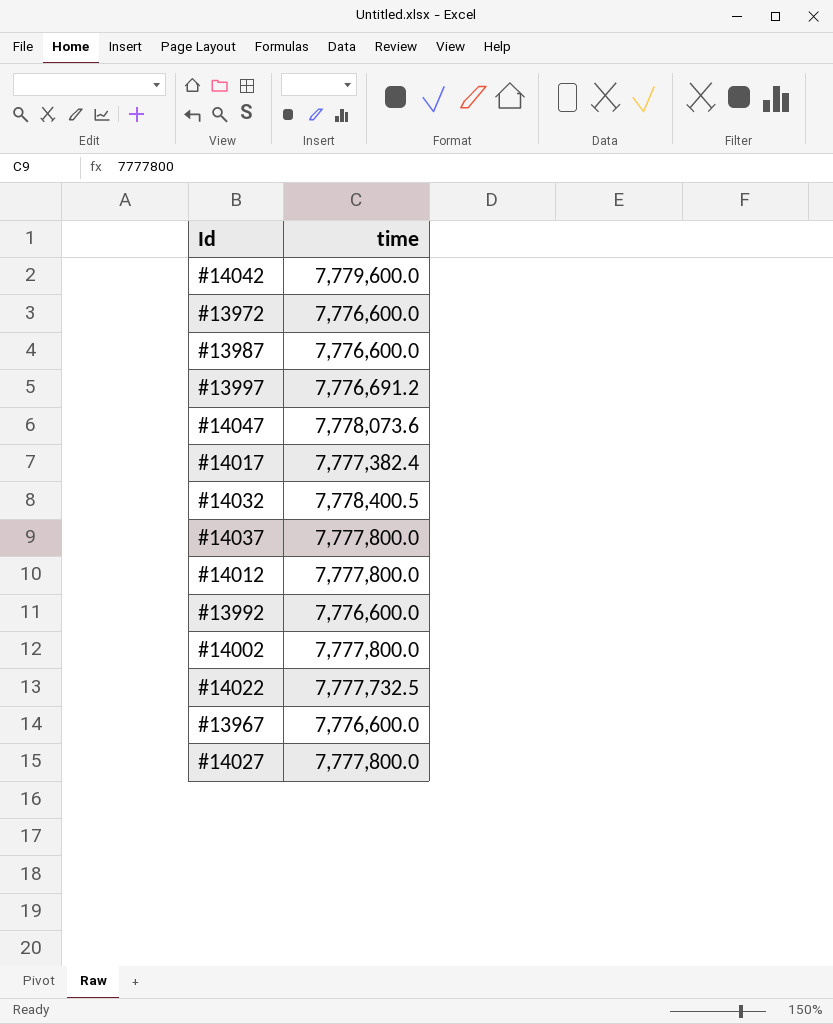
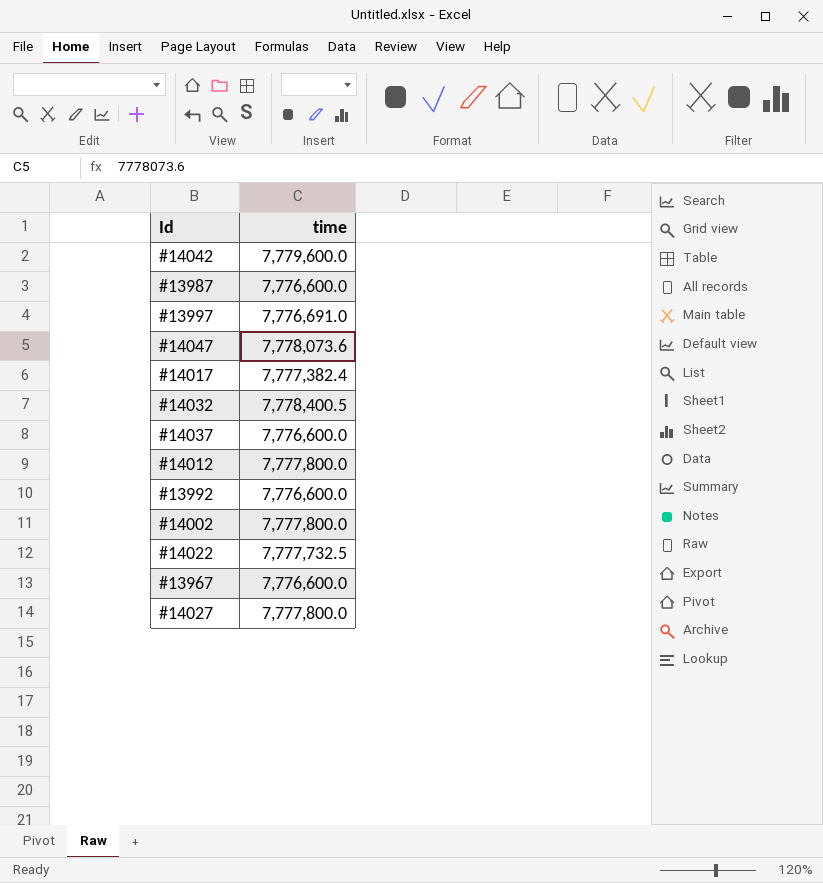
row #13972: 7,776,600.0 -> none
#13997 | time: 7,776,691.2 -> 7,776,691.0
#14037 | time: 7,777,800.0 -> 7,776,600.0

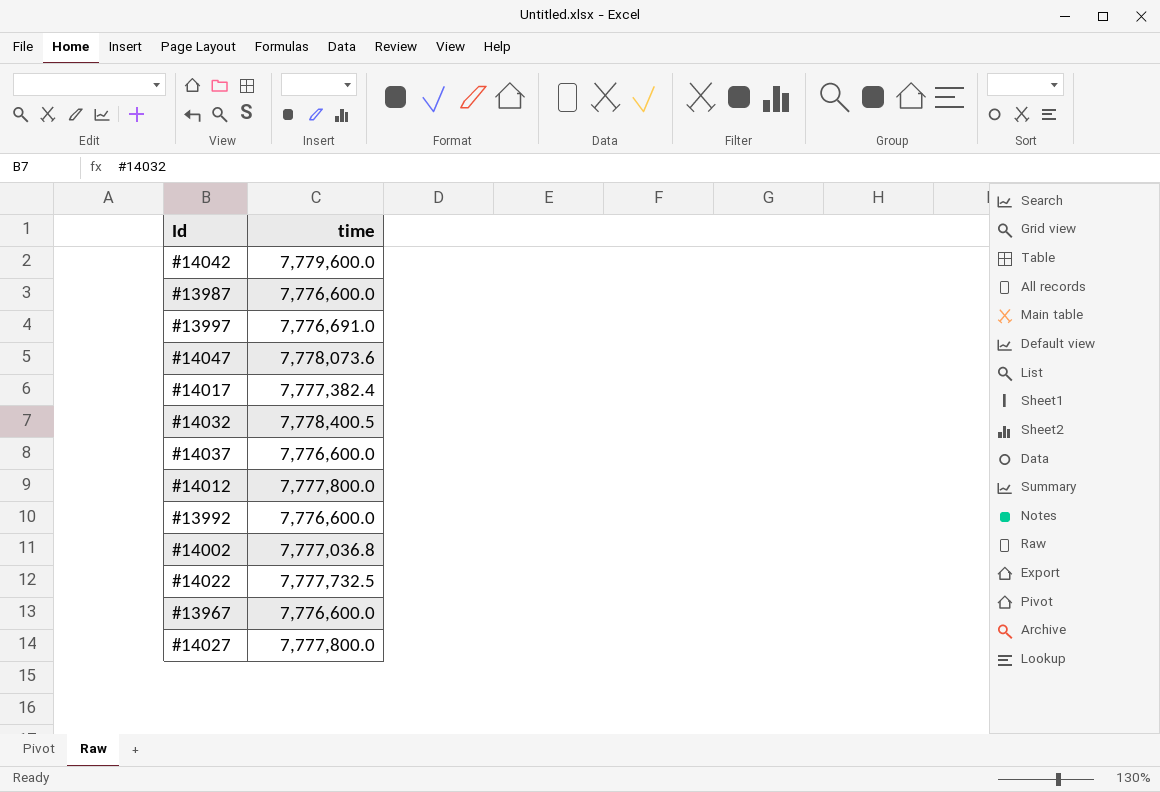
#14002 | time: 7,777,800.0 -> 7,777,036.8

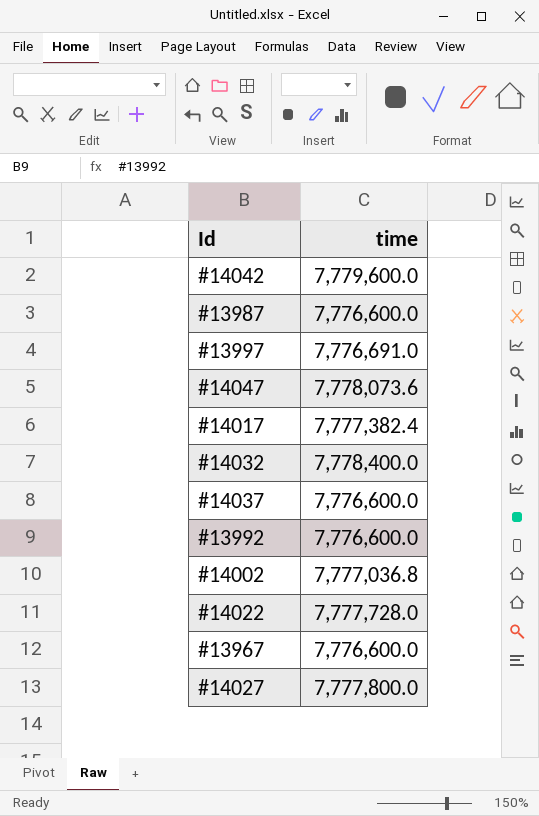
row #14012: 7,777,800.0 -> none
#14032 | time: 7,778,400.5 -> 7,778,400.0
#14022 | time: 7,777,732.5 -> 7,777,728.0

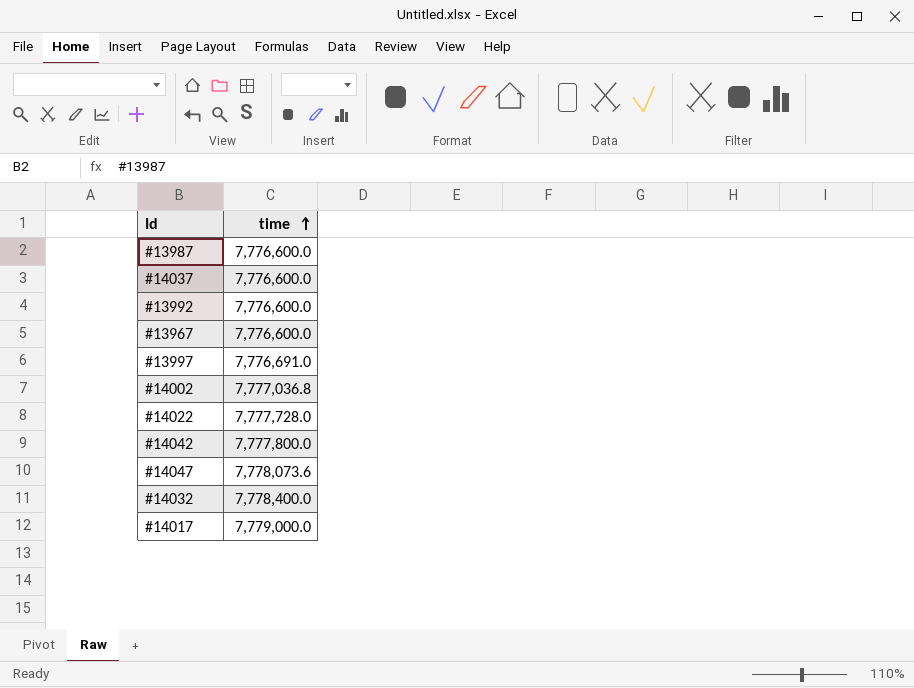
row order: none -> time ascending
row #14027: 7,777,800.0 -> none
#14042 | time: 7,779,600.0 -> 7,777,800.0
#14017 | time: 7,777,382.4 -> 7,779,000.0

